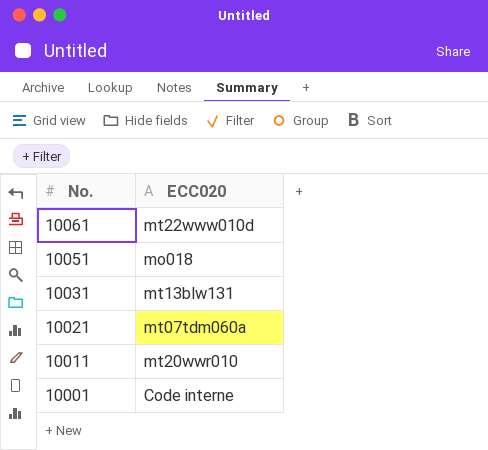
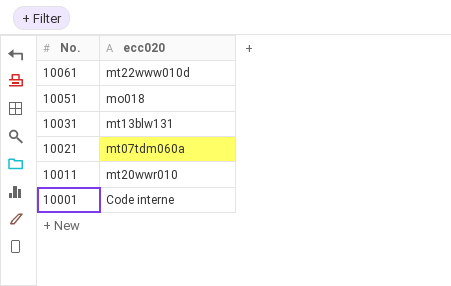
column name: ECC020 -> ecc020

